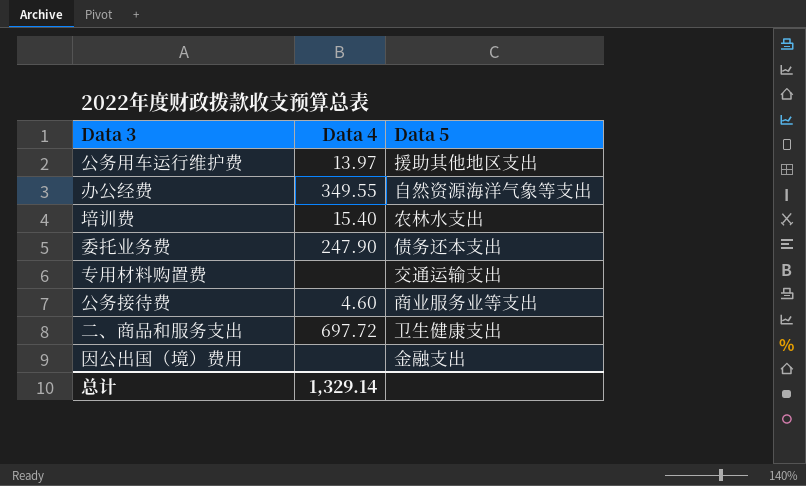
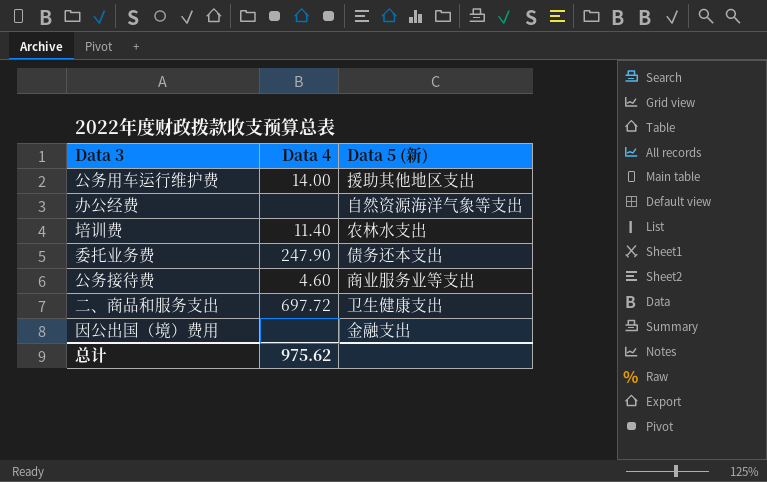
column name: Data 5 -> Data 5 (新)
row 专用材料购置费: none | 交通运输支出 -> none
公务用车运行维护费 | Data 4: 13.97 -> 14.00
办公经费 | Data 4: 349.55 -> none
培训费 | Data 4: 15.40 -> 11.40
总计 | Data 4: 1,329.14 -> 975.62

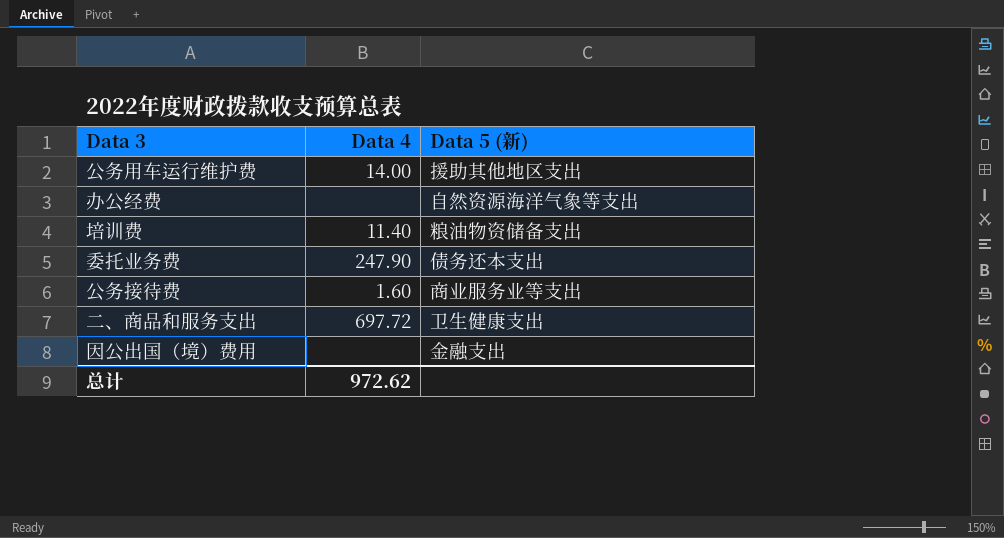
培训费 | Data 5 (新): 农林水支出 -> 粮油物资储备支出
公务接待费 | Data 4: 4.60 -> 1.60
总计 | Data 4: 975.62 -> 972.62

